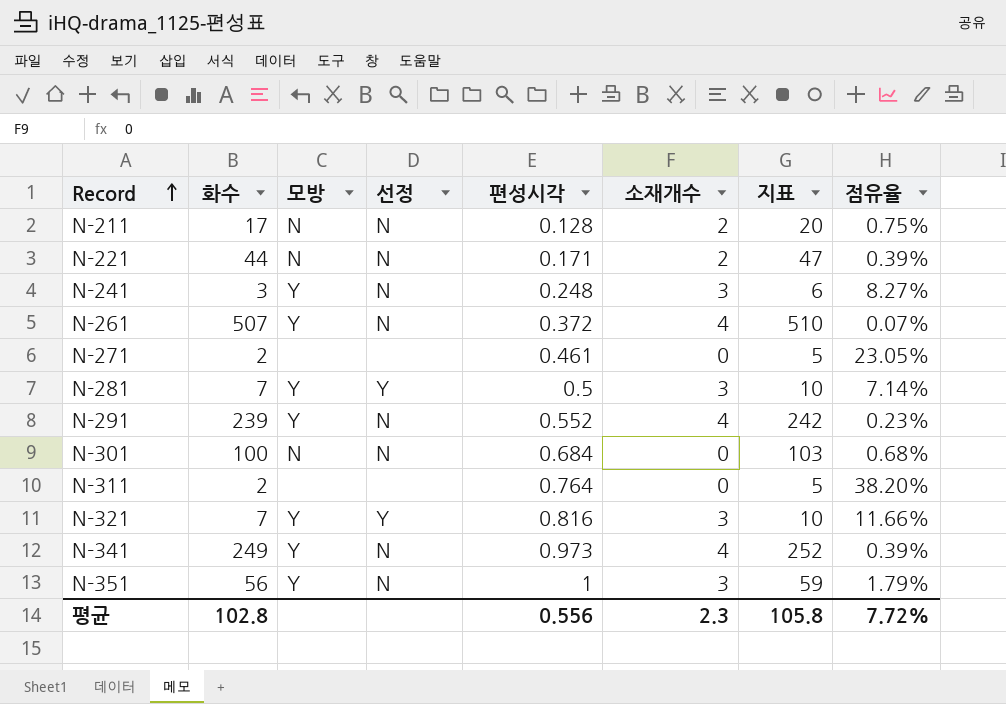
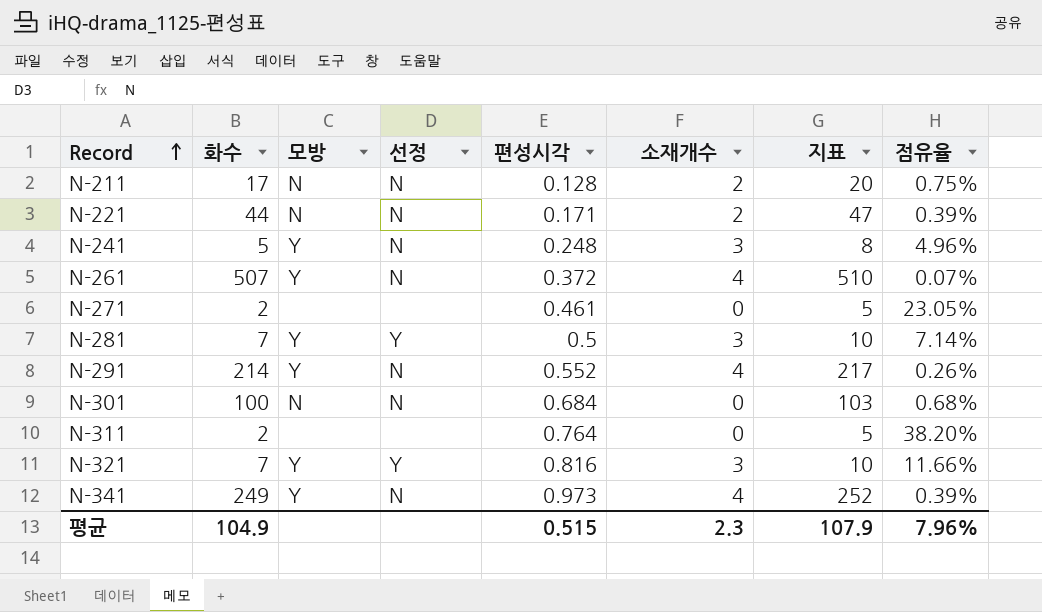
row N-351: 56 | Y | N | 1 | 3 | 59 | 1.79% -> none
N-241 | 화수: 3 -> 5
N-241 | 지표: 6 -> 8
N-241 | 점유율: 8.27% -> 4.96%
N-291 | 화수: 239 -> 214
N-291 | 지표: 242 -> 217
N-291 | 점유율: 0.23% -> 0.26%
평균 | 화수: 102.8 -> 104.9
평균 | 편성시각: 0.556 -> 0.515
평균 | 지표: 105.8 -> 107.9
평균 | 점유율: 7.72% -> 7.96%

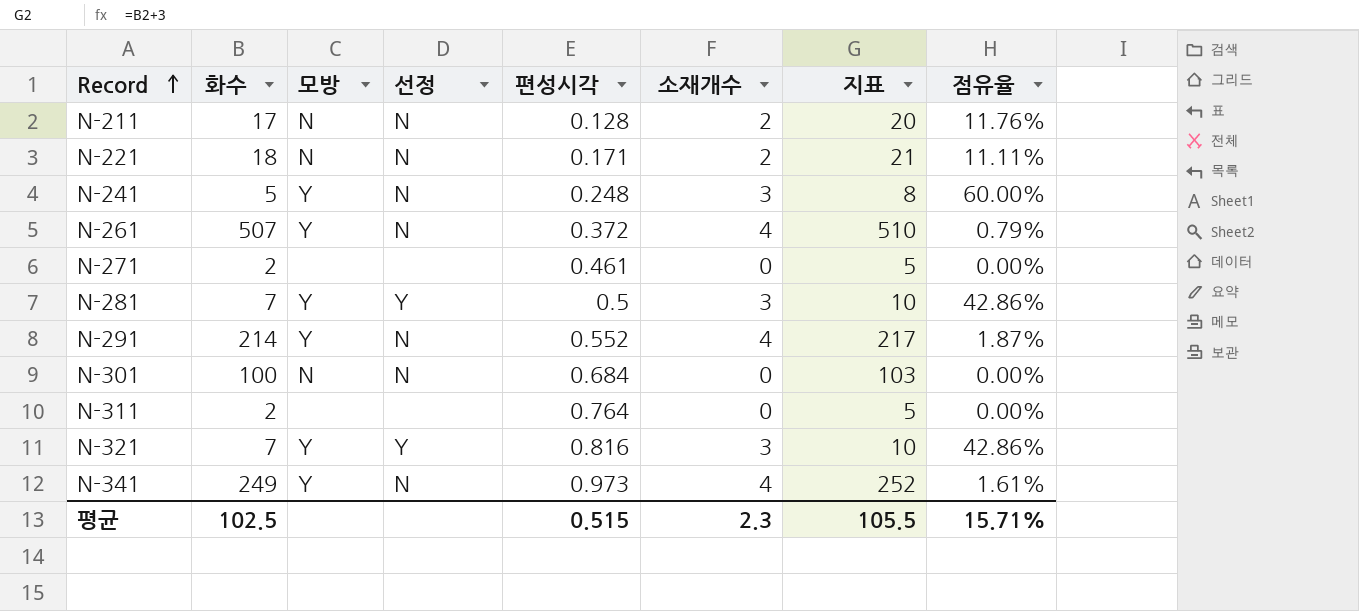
column 점유율 | formula: [편성시각] / [화수] -> [소재개수] / [화수]
N-221 | 화수: 44 -> 18
N-221 | 지표: 47 -> 21
평균 | 화수: 104.9 -> 102.5
평균 | 지표: 107.9 -> 105.5
평균 | 점유율: 7.96% -> 15.71%

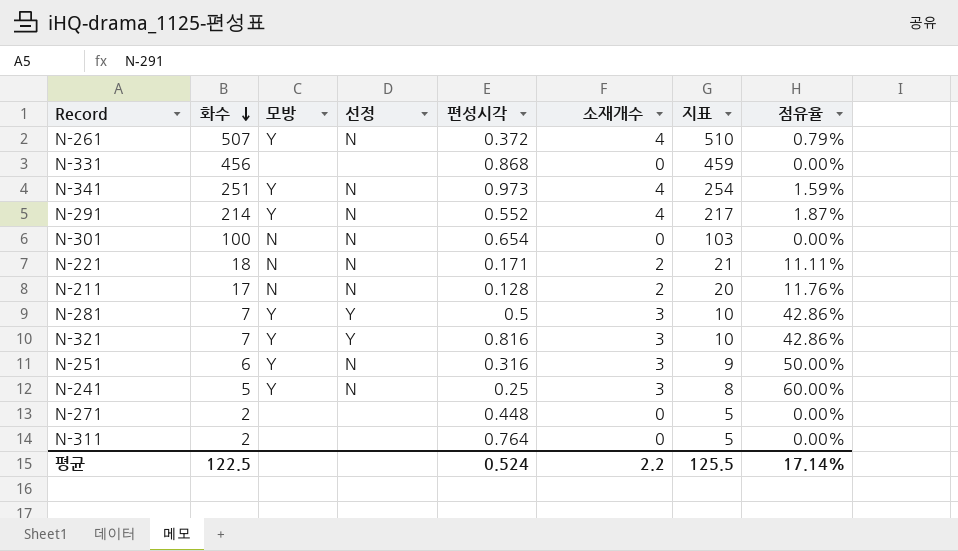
row order: Record ascending -> 화수 descending
row N-331: none -> 456 | none | none | 0.868 | 0 | 459 | 0.00%
N-341 | 화수: 249 -> 251
N-341 | 지표: 252 -> 254
N-341 | 점유율: 1.61% -> 1.59%
N-301 | 편성시각: 0.684 -> 0.654
row N-251: none -> 6 | Y | N | 0.316 | 3 | 9 | 50.00%
N-241 | 편성시각: 0.248 -> 0.25
N-271 | 편성시각: 0.461 -> 0.448
평균 | 화수: 102.5 -> 122.5
평균 | 편성시각: 0.515 -> 0.524
평균 | 소재개수: 2.3 -> 2.2
평균 | 지표: 105.5 -> 125.5
평균 | 점유율: 15.71% -> 17.14%

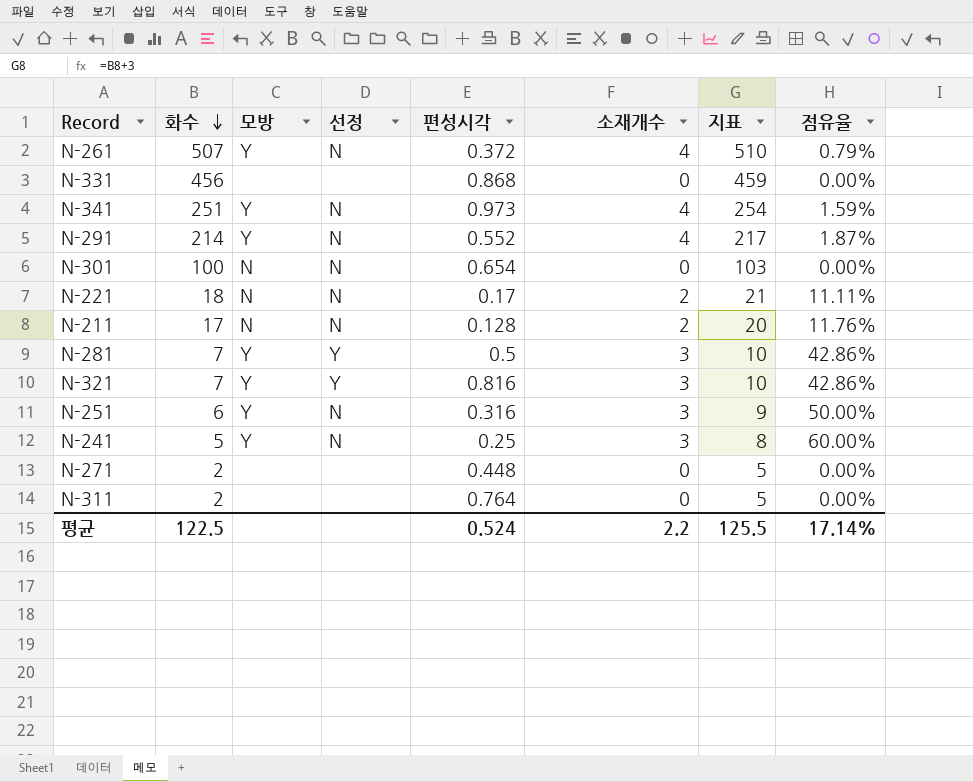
N-221 | 편성시각: 0.171 -> 0.17

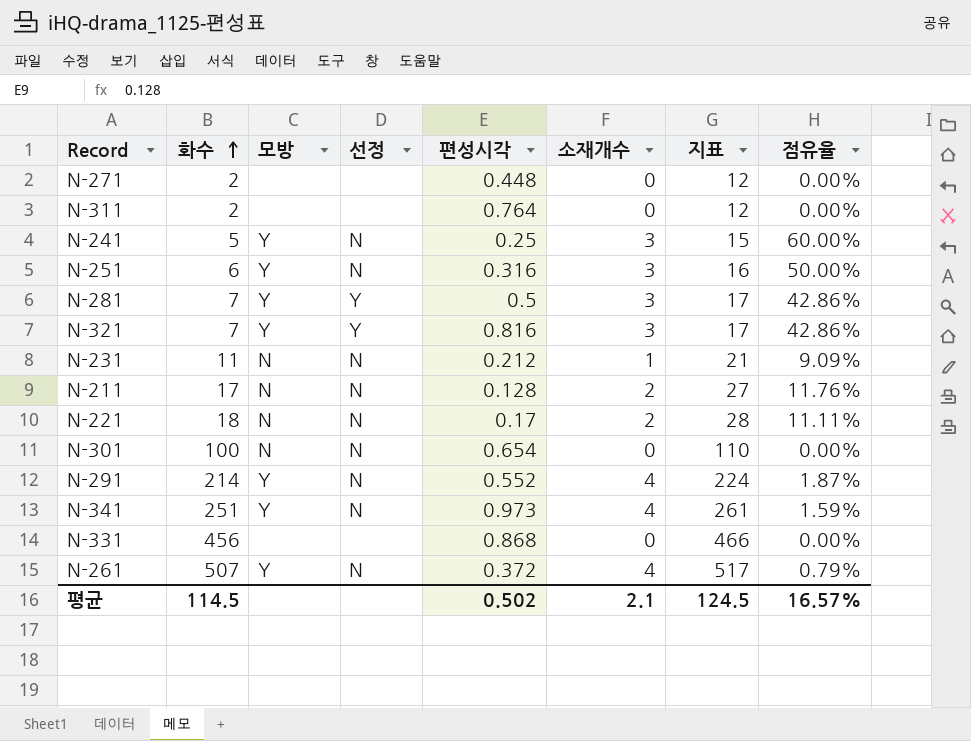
row order: 화수 descending -> 화수 ascending
column 지표 | formula: [화수] + 3 -> [화수] + 10
row N-231: none -> 11 | N | N | 0.212 | 1 | 21 | 9.09%
평균 | 화수: 122.5 -> 114.5
평균 | 편성시각: 0.524 -> 0.502
평균 | 소재개수: 2.2 -> 2.1
평균 | 지표: 125.5 -> 124.5
평균 | 점유율: 17.14% -> 16.57%

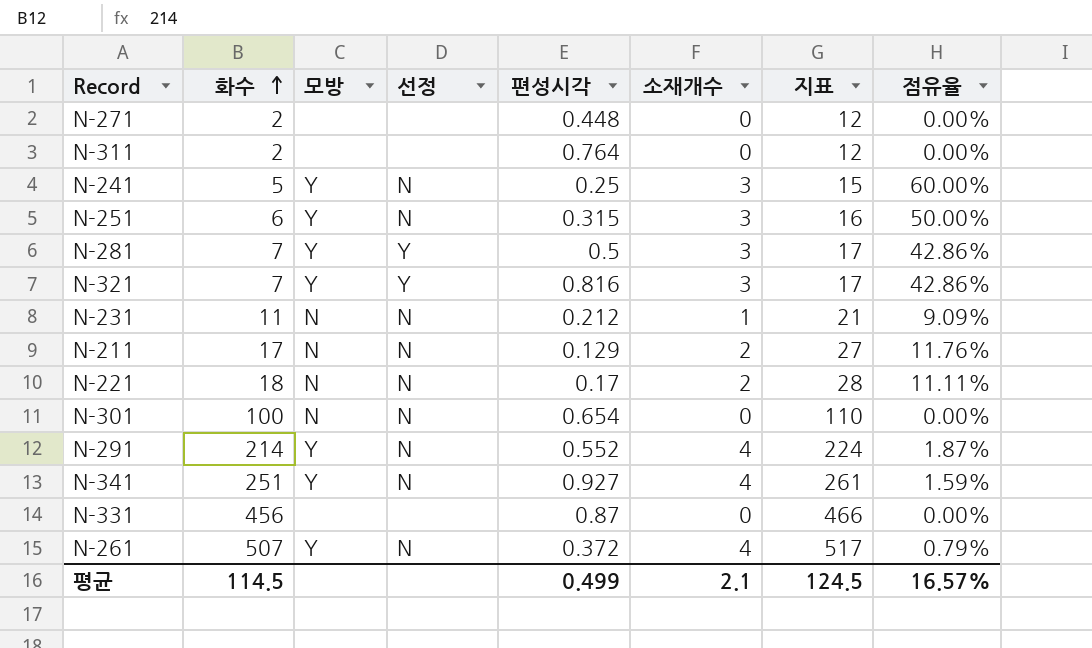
N-251 | 편성시각: 0.316 -> 0.315
N-211 | 편성시각: 0.128 -> 0.129
N-341 | 편성시각: 0.973 -> 0.927
N-331 | 편성시각: 0.868 -> 0.87
평균 | 편성시각: 0.502 -> 0.499

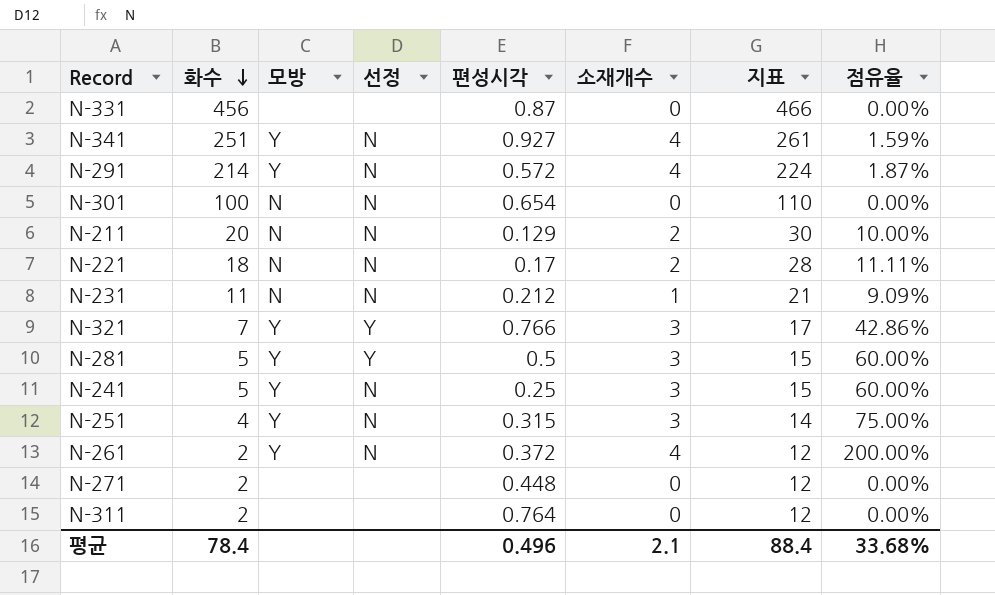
row order: 화수 ascending -> 화수 descending
N-291 | 편성시각: 0.552 -> 0.572
N-211 | 화수: 17 -> 20
N-211 | 지표: 27 -> 30
N-211 | 점유율: 11.76% -> 10.00%
N-321 | 편성시각: 0.816 -> 0.766
N-281 | 화수: 7 -> 5
N-281 | 지표: 17 -> 15
N-281 | 점유율: 42.86% -> 60.00%
N-251 | 화수: 6 -> 4
N-251 | 지표: 16 -> 14
N-251 | 점유율: 50.00% -> 75.00%
N-261 | 화수: 507 -> 2
N-261 | 지표: 517 -> 12
N-261 | 점유율: 0.79% -> 200.00%
평균 | 화수: 114.5 -> 78.4
평균 | 편성시각: 0.499 -> 0.496
평균 | 지표: 124.5 -> 88.4
평균 | 점유율: 16.57% -> 33.68%

